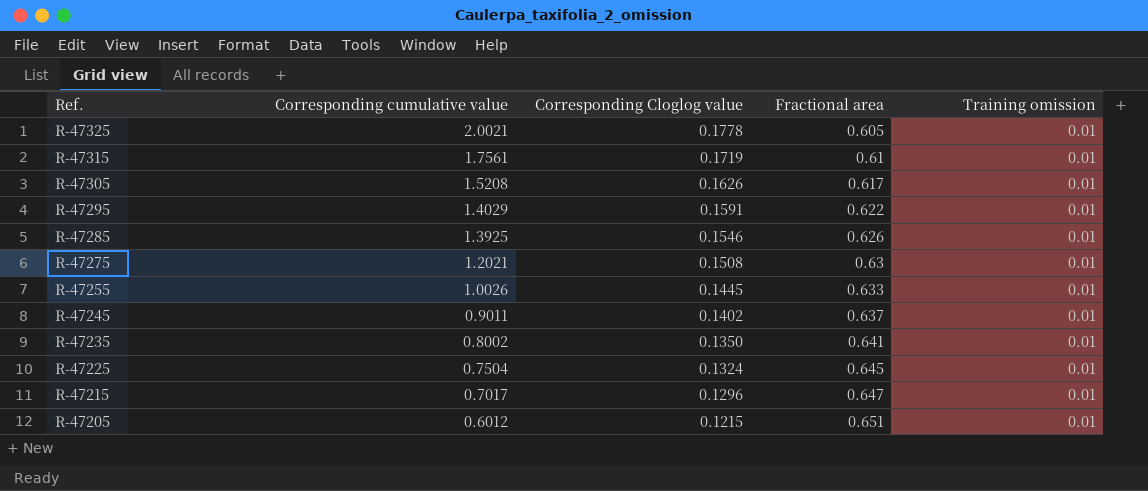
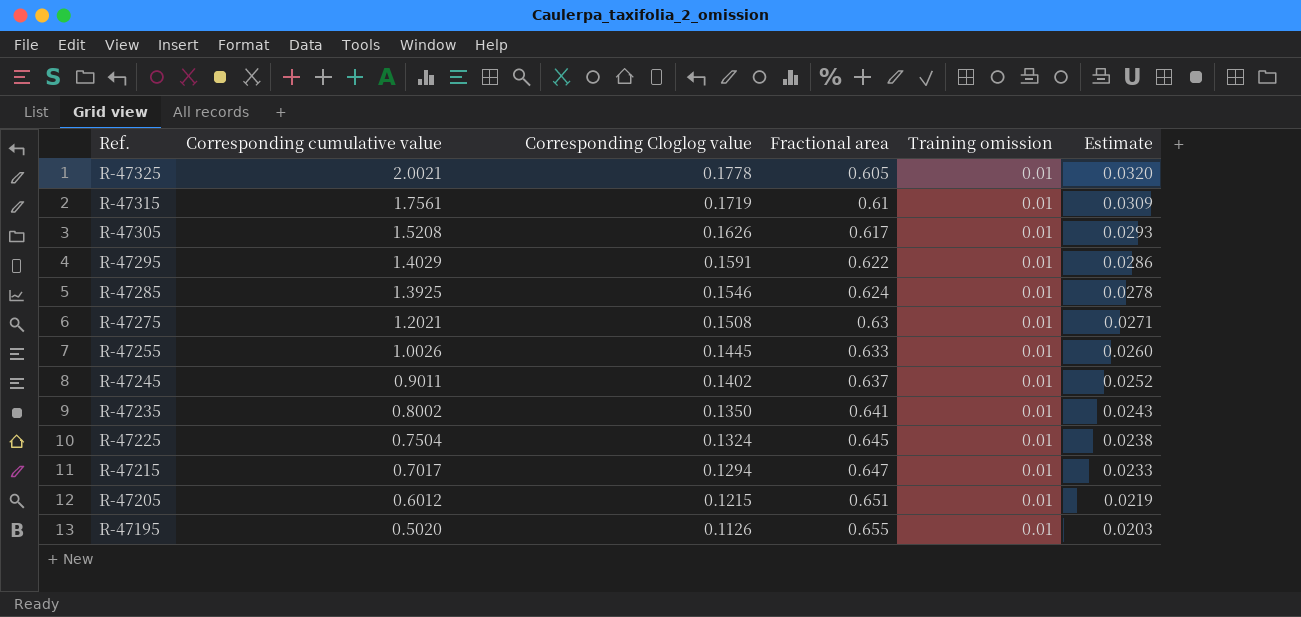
column Estimate | formula: none -> [Corresponding Cloglog value] * 0.18
R-47285 | Fractional area: 0.626 -> 0.624
R-47215 | Corresponding Cloglog value: 0.1296 -> 0.1294
row R-47195: none -> 0.5020 | 0.1126 | 0.655 | 0.01 | 0.0203

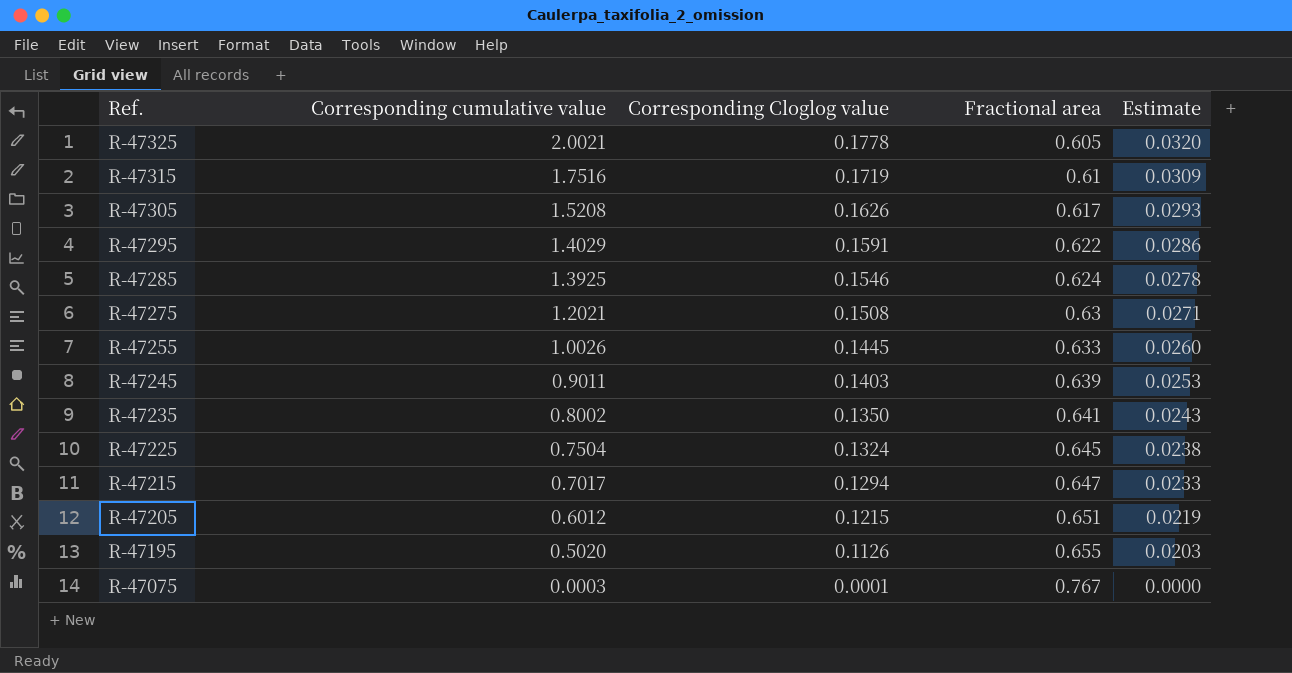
column Training omission | position: 5 -> none
R-47315 | Corresponding cumulative value: 1.7561 -> 1.7516
R-47245 | Corresponding Cloglog value: 0.1402 -> 0.1403
R-47245 | Fractional area: 0.637 -> 0.639
R-47245 | Estimate: 0.0252 -> 0.0253
row R-47075: none -> 0.0003 | 0.0001 | 0.767 | 0.0000

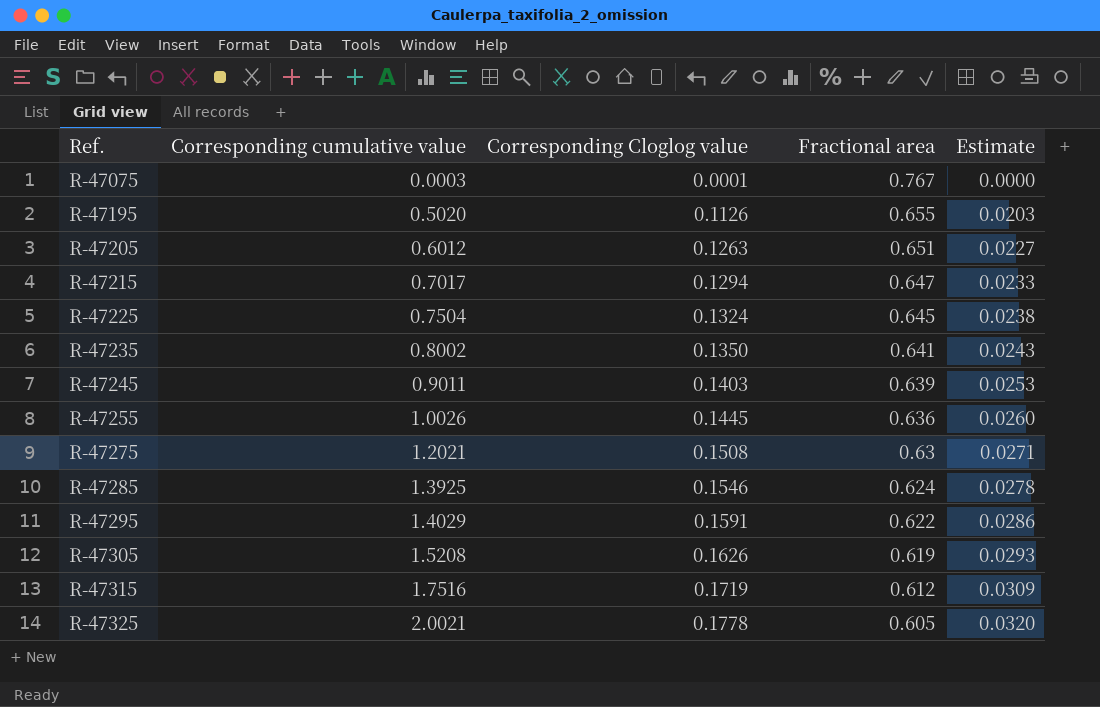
row order: Ref. descending -> Ref. ascending
R-47205 | Corresponding Cloglog value: 0.1215 -> 0.1263
R-47205 | Estimate: 0.0219 -> 0.0227
R-47255 | Fractional area: 0.633 -> 0.636
R-47305 | Fractional area: 0.617 -> 0.619
R-47315 | Fractional area: 0.61 -> 0.612

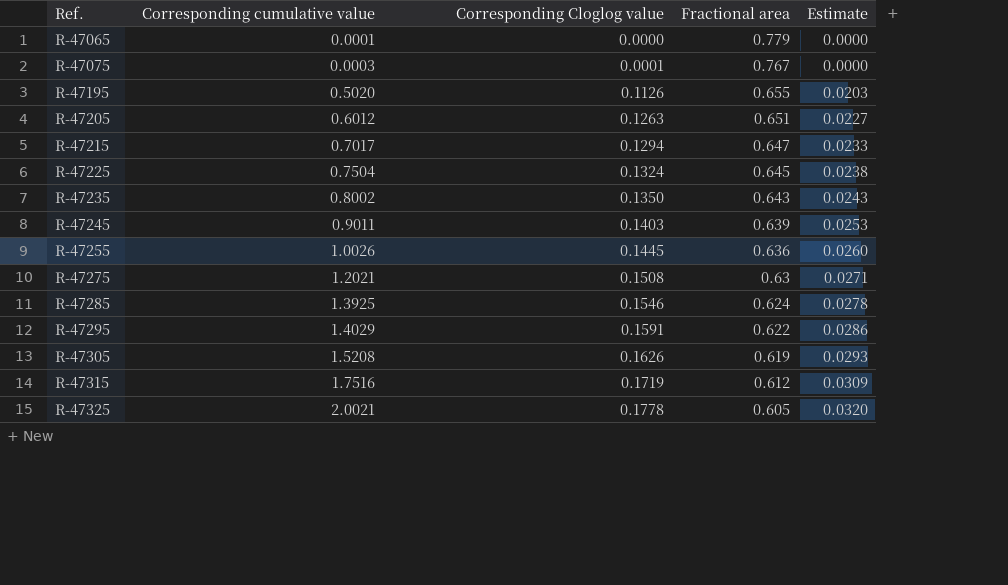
row R-47065: none -> 0.0001 | 0.0000 | 0.779 | 0.0000
R-47235 | Fractional area: 0.641 -> 0.643

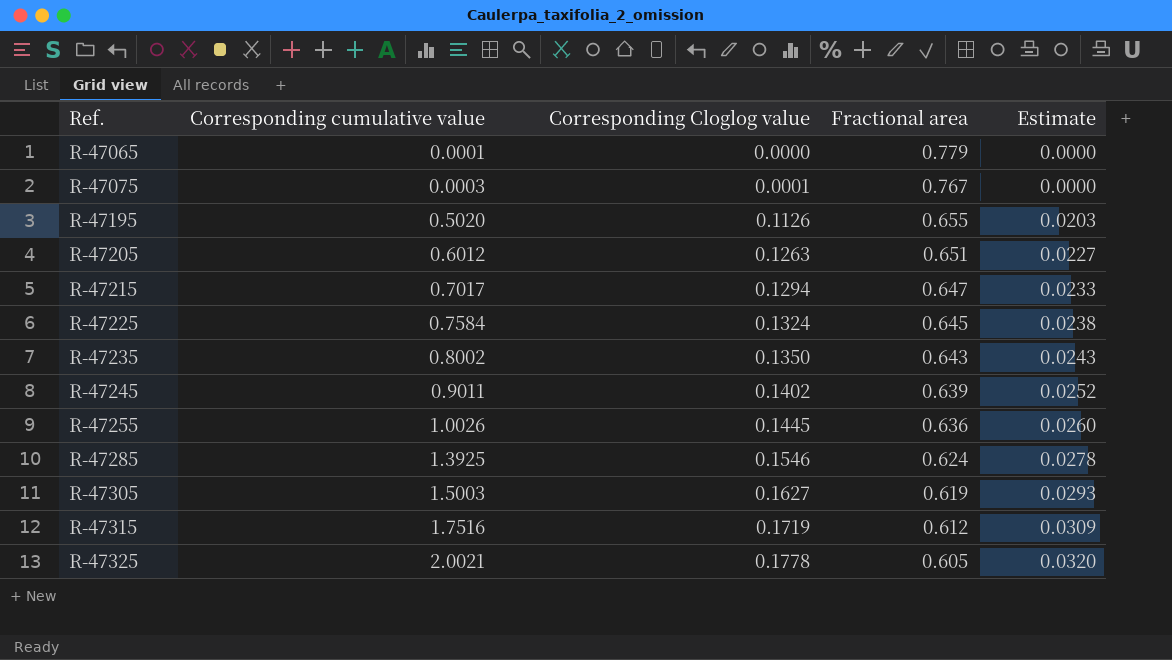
row R-47275: 1.2021 | 0.1508 | 0.63 | 0.0271 -> none
row R-47295: 1.4029 | 0.1591 | 0.622 | 0.0286 -> none
R-47225 | Corresponding cumulative value: 0.7504 -> 0.7584
R-47245 | Corresponding Cloglog value: 0.1403 -> 0.1402
R-47245 | Estimate: 0.0253 -> 0.0252
R-47305 | Corresponding cumulative value: 1.5208 -> 1.5003
R-47305 | Corresponding Cloglog value: 0.1626 -> 0.1627

